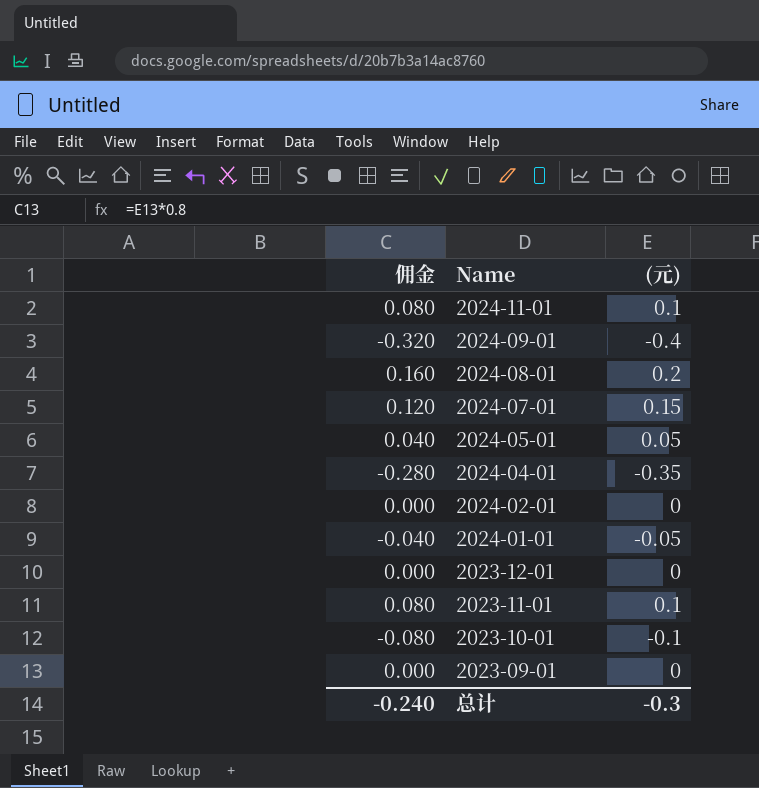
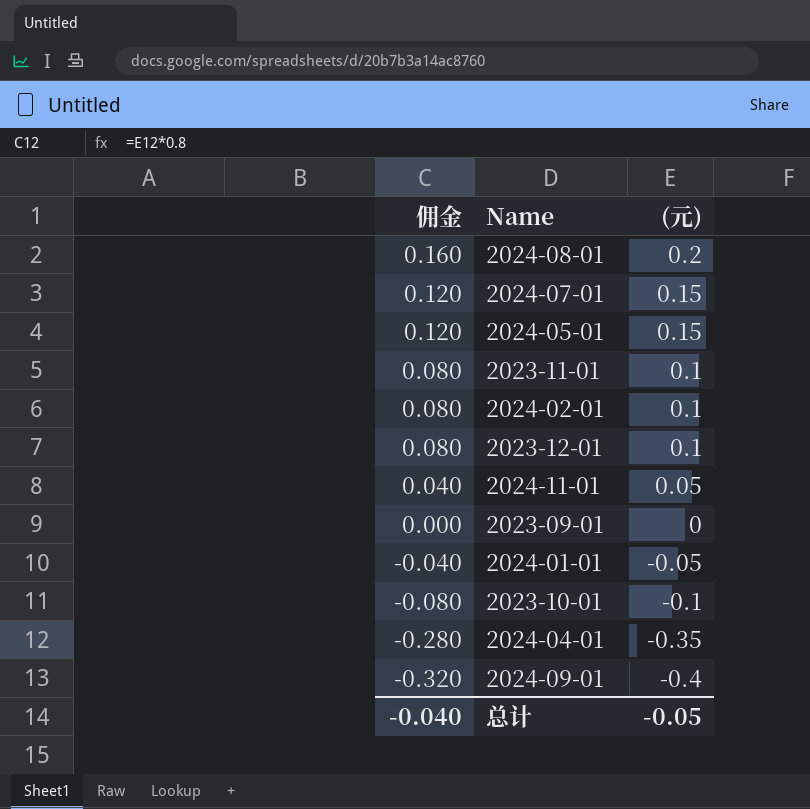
row order: Name descending -> 佣金 descending
2024-05-01 | 佣金: 0.040 -> 0.120
2024-05-01 | (元): 0.05 -> 0.15
2024-02-01 | 佣金: 0.000 -> 0.080
2024-02-01 | (元): 0 -> 0.1
2023-12-01 | 佣金: 0.000 -> 0.080
2023-12-01 | (元): 0 -> 0.1
2024-11-01 | 佣金: 0.080 -> 0.040
2024-11-01 | (元): 0.1 -> 0.05
总计 | 佣金: -0.240 -> -0.040
总计 | (元): -0.3 -> -0.05

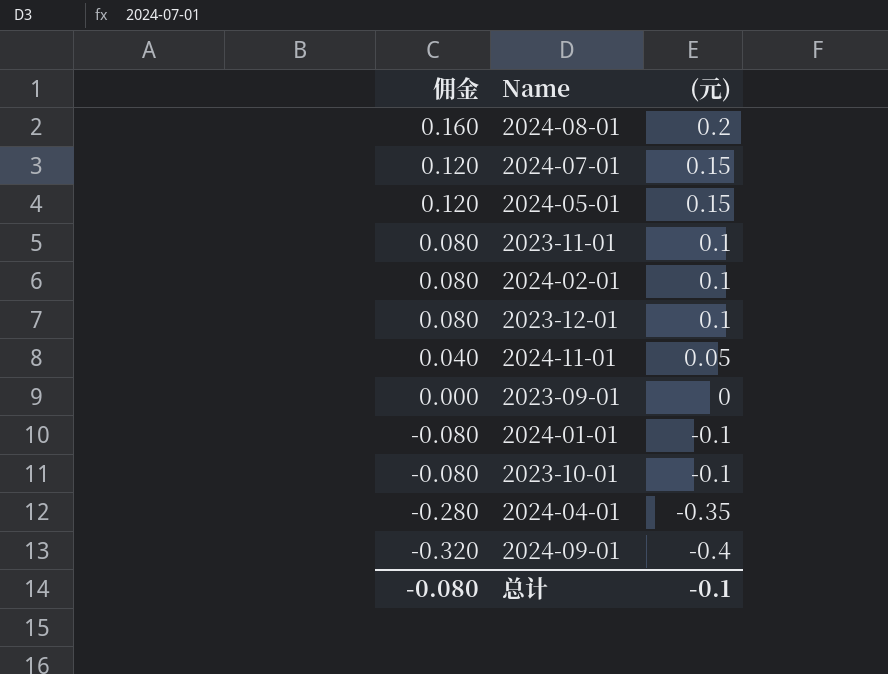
2024-01-01 | 佣金: -0.040 -> -0.080
2024-01-01 | (元): -0.05 -> -0.1
总计 | 佣金: -0.040 -> -0.080
总计 | (元): -0.05 -> -0.1

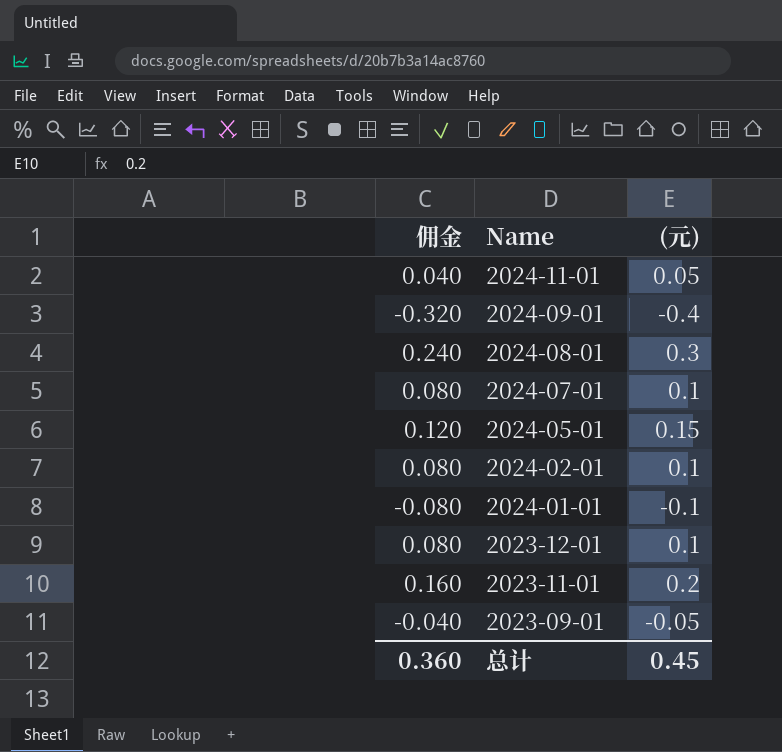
row order: 佣金 descending -> Name descending
row 2023-10-01: -0.080 | -0.1 -> none
row 2024-04-01: -0.280 | -0.35 -> none
2024-08-01 | 佣金: 0.160 -> 0.240
2024-08-01 | (元): 0.2 -> 0.3
2024-07-01 | 佣金: 0.120 -> 0.080
2024-07-01 | (元): 0.15 -> 0.1
2023-11-01 | 佣金: 0.080 -> 0.160
2023-11-01 | (元): 0.1 -> 0.2
2023-09-01 | 佣金: 0.000 -> -0.040
2023-09-01 | (元): 0 -> -0.05
总计 | 佣金: -0.080 -> 0.360
总计 | (元): -0.1 -> 0.45

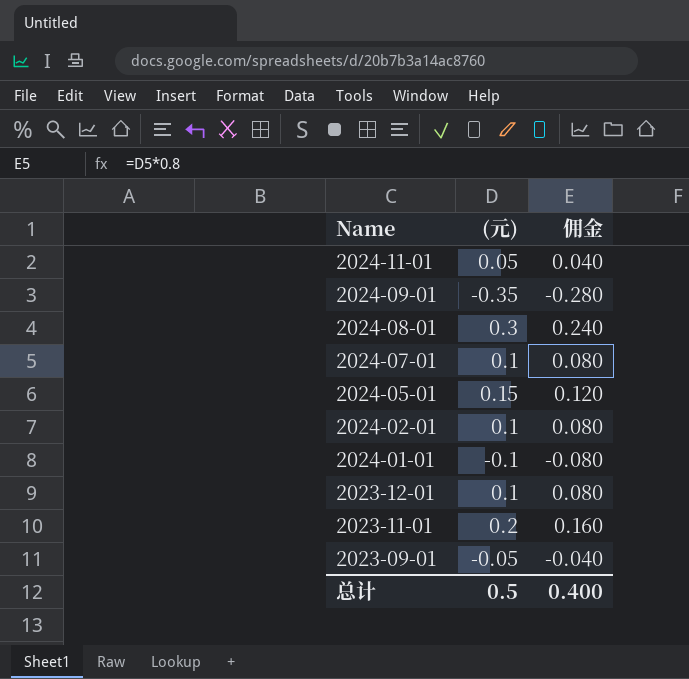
column 佣金 | position: 1 -> 3
2024-09-01 | (元): -0.4 -> -0.35
2024-09-01 | 佣金: -0.320 -> -0.280
总计 | (元): 0.45 -> 0.5
总计 | 佣金: 0.360 -> 0.400

